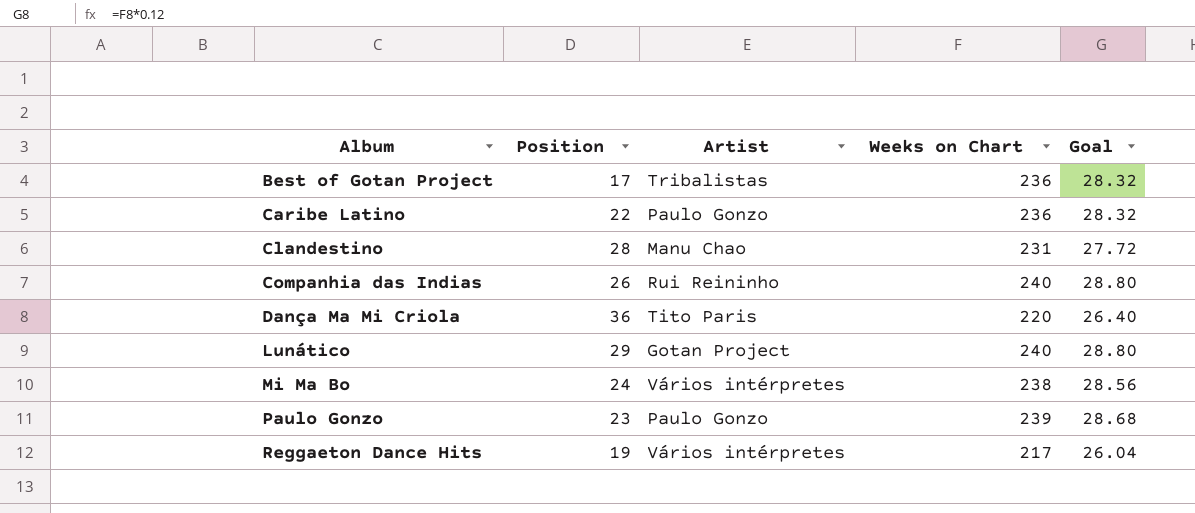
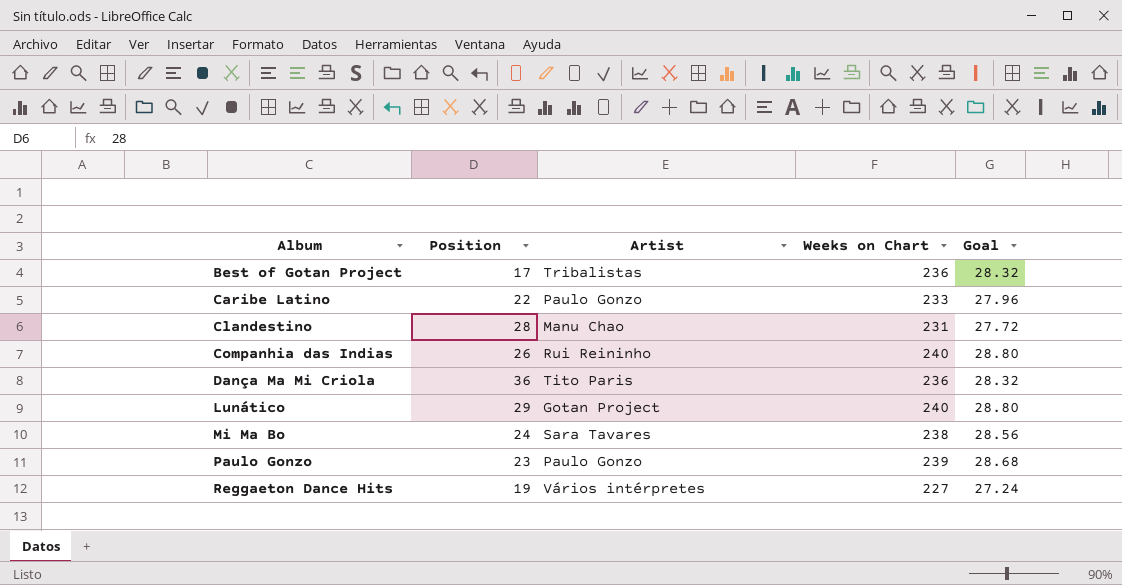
Caribe Latino | Weeks on Chart: 236 -> 233
Caribe Latino | Goal: 28.32 -> 27.96
Dança Ma Mi Criola | Weeks on Chart: 220 -> 236
Dança Ma Mi Criola | Goal: 26.40 -> 28.32
Mi Ma Bo | Artist: Vários intérpretes -> Sara Tavares
Reggaeton Dance Hits | Weeks on Chart: 217 -> 227
Reggaeton Dance Hits | Goal: 26.04 -> 27.24

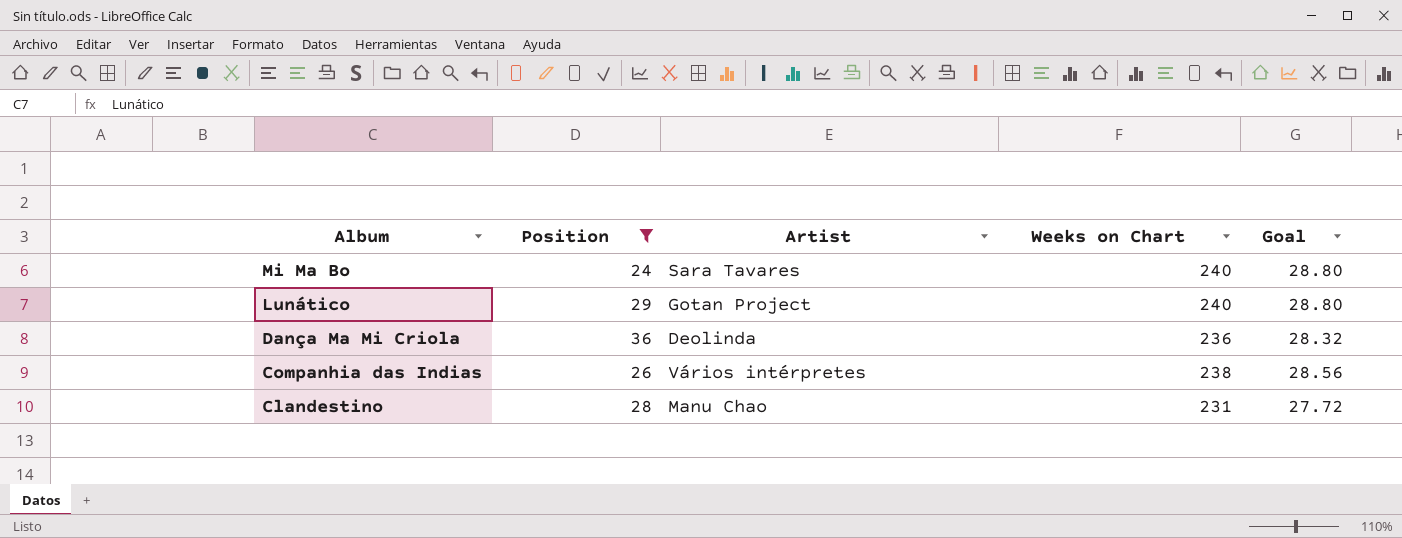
filter: none -> Position >= 24
row order: Album ascending -> Album descending
Mi Ma Bo | Weeks on Chart: 238 -> 240
Mi Ma Bo | Goal: 28.56 -> 28.80
Dança Ma Mi Criola | Artist: Tito Paris -> Deolinda
Companhia das Indias | Artist: Rui Reininho -> Vários intérpretes
Companhia das Indias | Weeks on Chart: 240 -> 238
Companhia das Indias | Goal: 28.80 -> 28.56

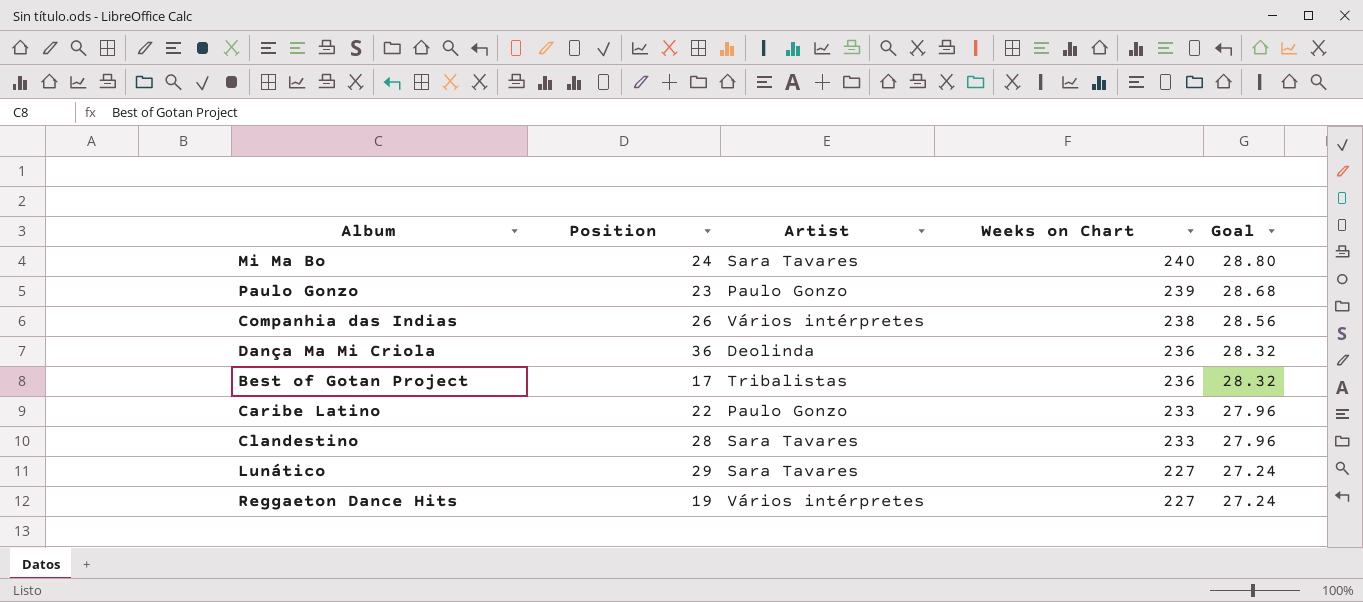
filter: Position >= 24 -> none
row order: Album descending -> Weeks on Chart descending
Clandestino | Artist: Manu Chao -> Sara Tavares
Clandestino | Weeks on Chart: 231 -> 233
Clandestino | Goal: 27.72 -> 27.96
Lunático | Artist: Gotan Project -> Sara Tavares
Lunático | Weeks on Chart: 240 -> 227
Lunático | Goal: 28.80 -> 27.24

